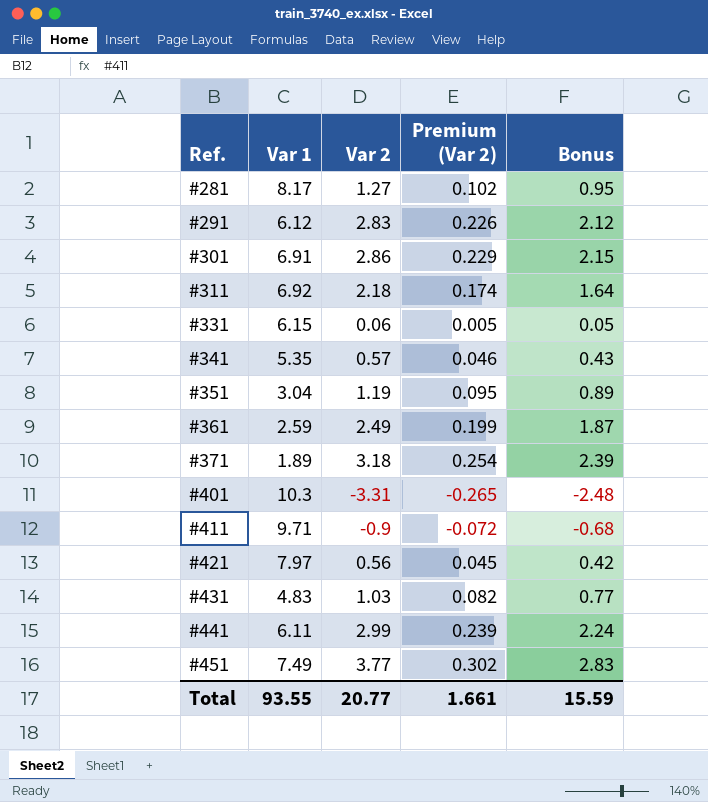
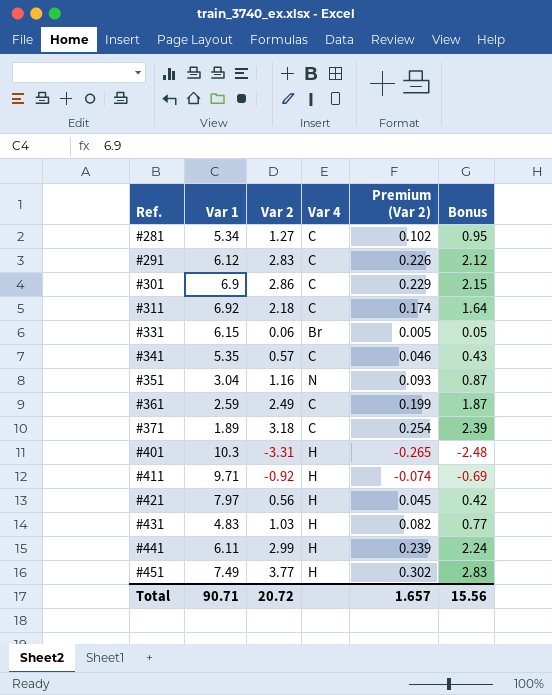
column Var 4 | position: none -> 4
#281 | Var 1: 8.17 -> 5.34
#301 | Var 1: 6.91 -> 6.9
#351 | Var 2: 1.19 -> 1.16
#351 | Premium (Var 2): 0.095 -> 0.093
#351 | Bonus: 0.89 -> 0.87
#411 | Var 2: -0.9 -> -0.92
#411 | Premium (Var 2): -0.072 -> -0.074
#411 | Bonus: -0.68 -> -0.69
Total | Var 1: 93.55 -> 90.71
Total | Var 2: 20.77 -> 20.72
Total | Premium (Var 2): 1.661 -> 1.657
Total | Bonus: 15.59 -> 15.56

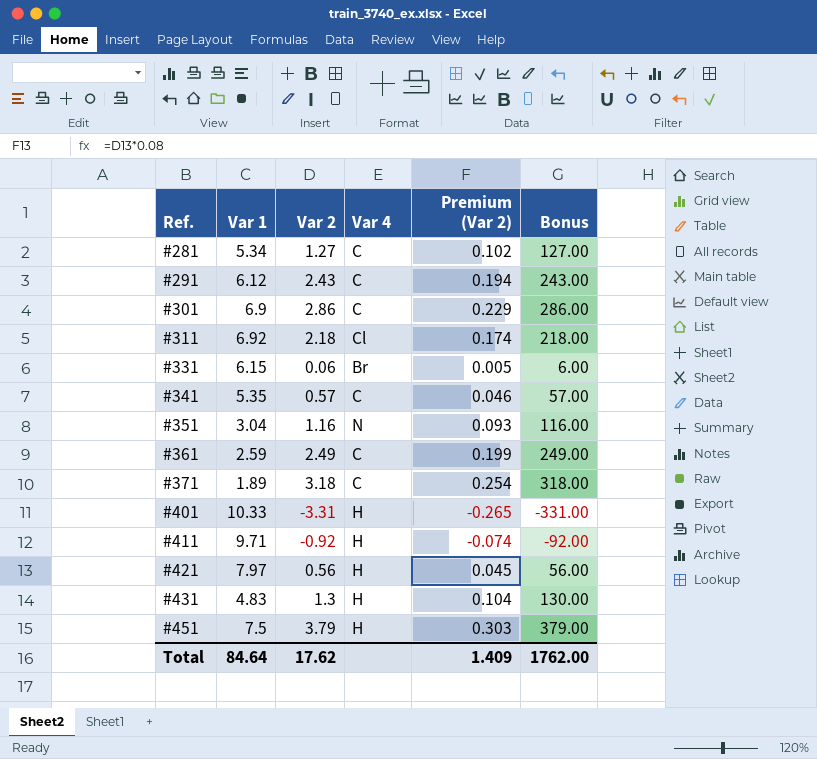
column Bonus | formula: [Var 2] * 0.75 -> [Var 2] * 100
row #441: 6.11 | 2.99 | H | 0.239 | 2.24 -> none
#291 | Var 2: 2.83 -> 2.43
#291 | Premium (Var 2): 0.226 -> 0.194
#311 | Var 4: C -> Cl
#401 | Var 1: 10.3 -> 10.33
#431 | Var 2: 1.03 -> 1.3
#431 | Premium (Var 2): 0.082 -> 0.104
#451 | Var 1: 7.49 -> 7.5
#451 | Var 2: 3.77 -> 3.79
#451 | Premium (Var 2): 0.302 -> 0.303
Total | Var 1: 90.71 -> 84.64
Total | Var 2: 20.72 -> 17.62
Total | Premium (Var 2): 1.657 -> 1.409
Total | Bonus: 15.56 -> 1762.00

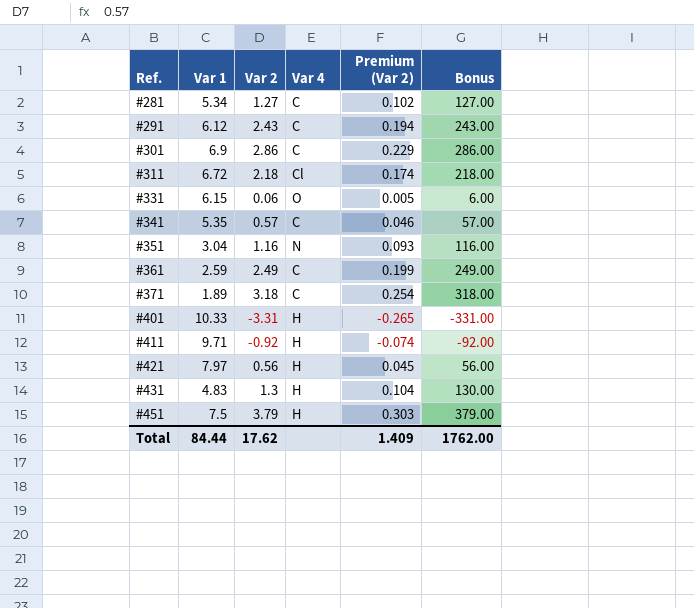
#311 | Var 1: 6.92 -> 6.72
#331 | Var 4: Br -> O
Total | Var 1: 84.64 -> 84.44

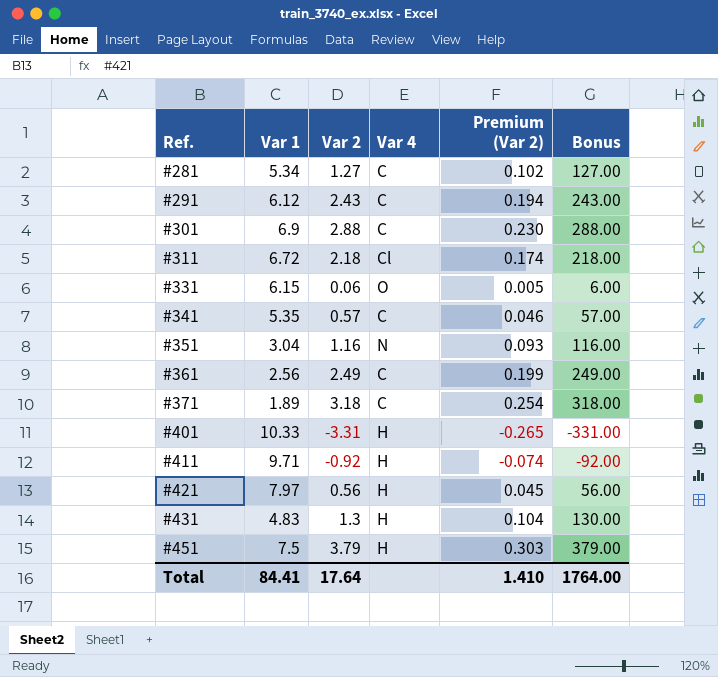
#301 | Var 2: 2.86 -> 2.88
#301 | Premium (Var 2): 0.229 -> 0.230
#301 | Bonus: 286.00 -> 288.00
#361 | Var 1: 2.59 -> 2.56
Total | Var 1: 84.44 -> 84.41
Total | Var 2: 17.62 -> 17.64
Total | Premium (Var 2): 1.409 -> 1.410
Total | Bonus: 1762.00 -> 1764.00

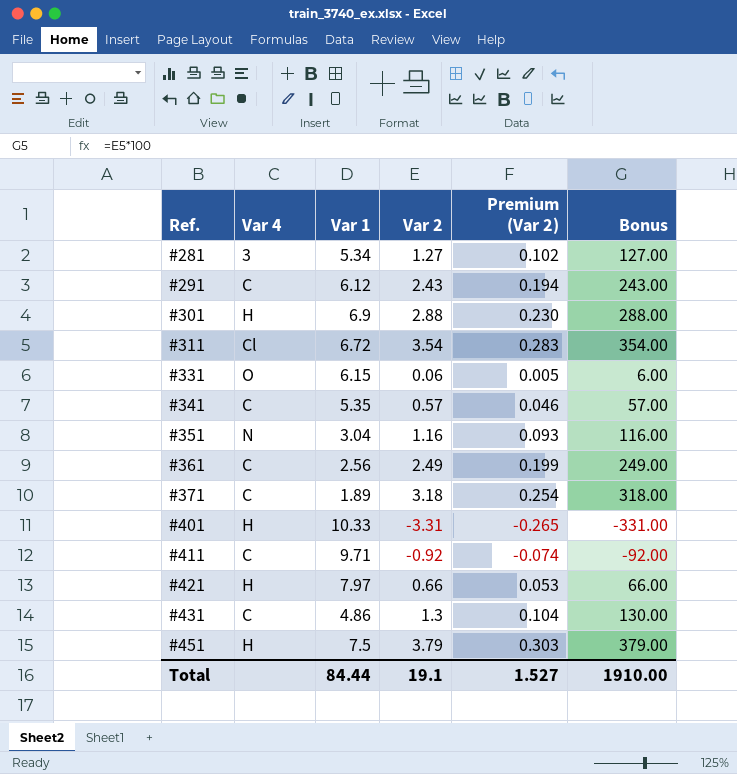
column Var 4 | position: 4 -> 2
#281 | Var 4: C -> 3
#301 | Var 4: C -> H
#311 | Var 2: 2.18 -> 3.54
#311 | Premium (Var 2): 0.174 -> 0.283
#311 | Bonus: 218.00 -> 354.00
#411 | Var 4: H -> C
#421 | Var 2: 0.56 -> 0.66
#421 | Premium (Var 2): 0.045 -> 0.053
#421 | Bonus: 56.00 -> 66.00
#431 | Var 4: H -> C
#431 | Var 1: 4.83 -> 4.86
Total | Var 1: 84.41 -> 84.44
Total | Var 2: 17.64 -> 19.1
Total | Premium (Var 2): 1.410 -> 1.527
Total | Bonus: 1764.00 -> 1910.00

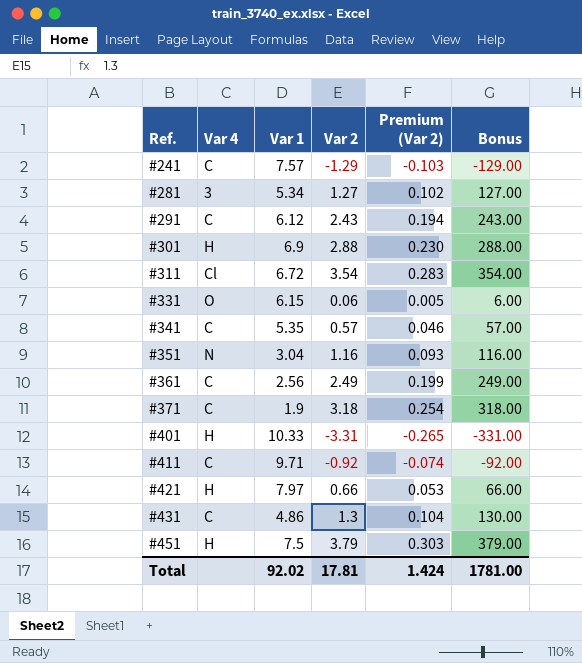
row #241: none -> C | 7.57 | -1.29 | -0.103 | -129.00
#371 | Var 1: 1.89 -> 1.9
Total | Var 1: 84.44 -> 92.02
Total | Var 2: 19.1 -> 17.81
Total | Premium (Var 2): 1.527 -> 1.424
Total | Bonus: 1910.00 -> 1781.00

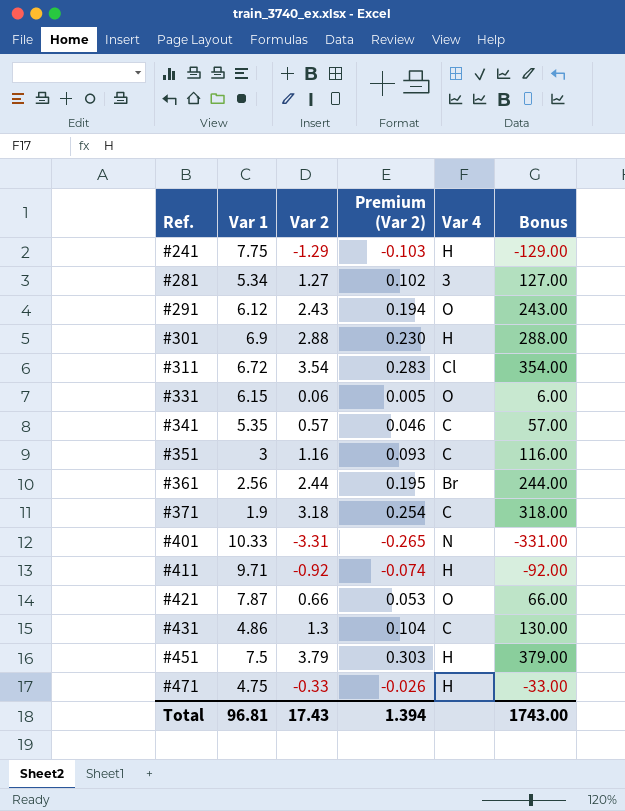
column Var 4 | position: 2 -> 5
#241 | Var 1: 7.57 -> 7.75
#241 | Var 4: C -> H
#291 | Var 4: C -> O
#351 | Var 1: 3.04 -> 3
#351 | Var 4: N -> C
#361 | Var 2: 2.49 -> 2.44
#361 | Premium (Var 2): 0.199 -> 0.195
#361 | Var 4: C -> Br
#361 | Bonus: 249.00 -> 244.00
#401 | Var 4: H -> N
#411 | Var 4: C -> H
#421 | Var 1: 7.97 -> 7.87
#421 | Var 4: H -> O
row #471: none -> 4.75 | -0.33 | -0.026 | H | -33.00
Total | Var 1: 92.02 -> 96.81
Total | Var 2: 17.81 -> 17.43
Total | Premium (Var 2): 1.424 -> 1.394
Total | Bonus: 1781.00 -> 1743.00

